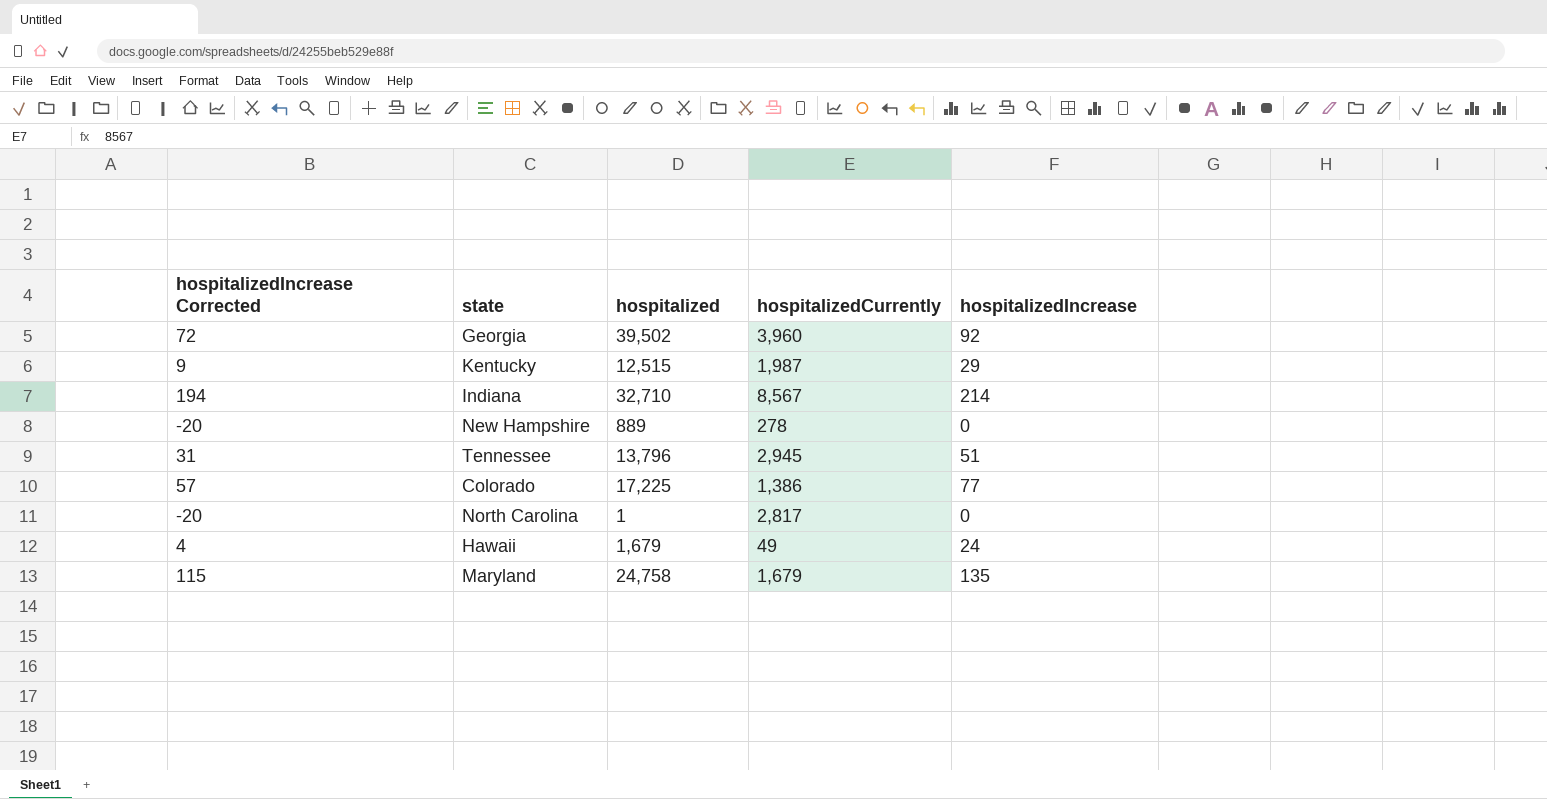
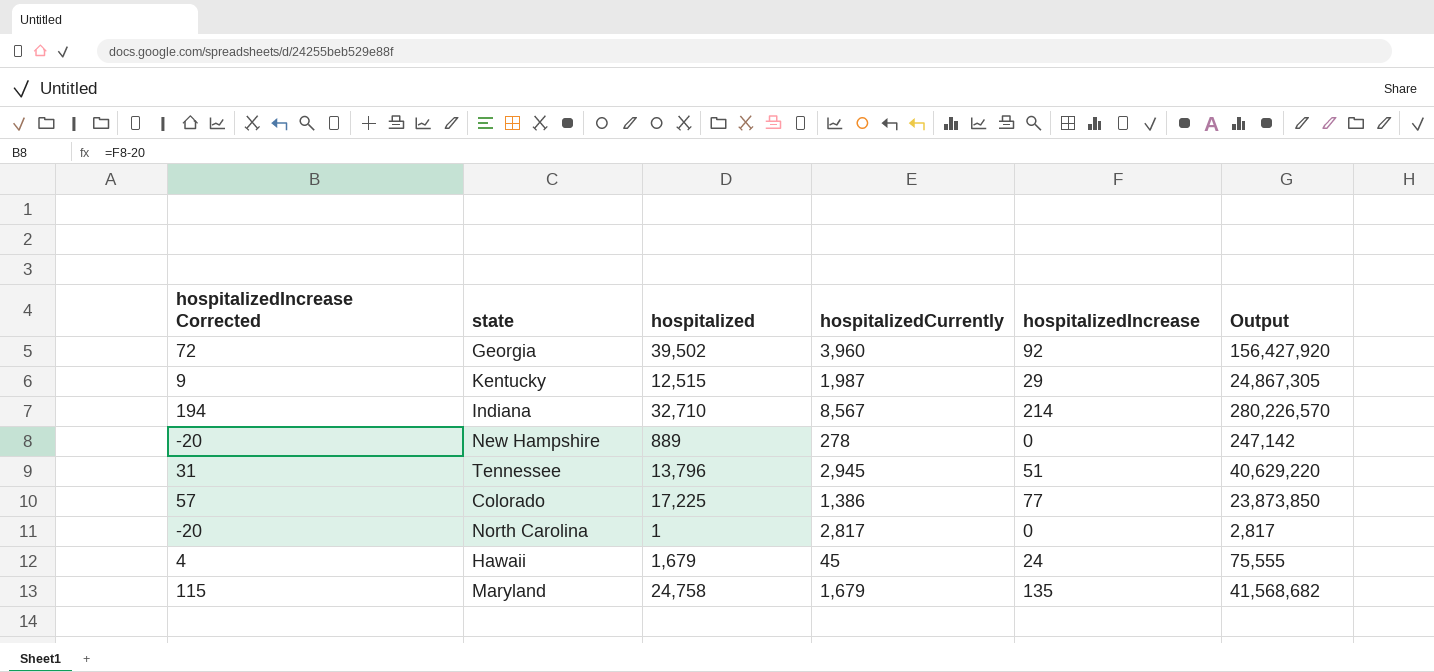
column Output | formula: none -> [hospitalized] * [hospitalizedCurrently]
Hawaii | hospitalizedCurrently: 49 -> 45

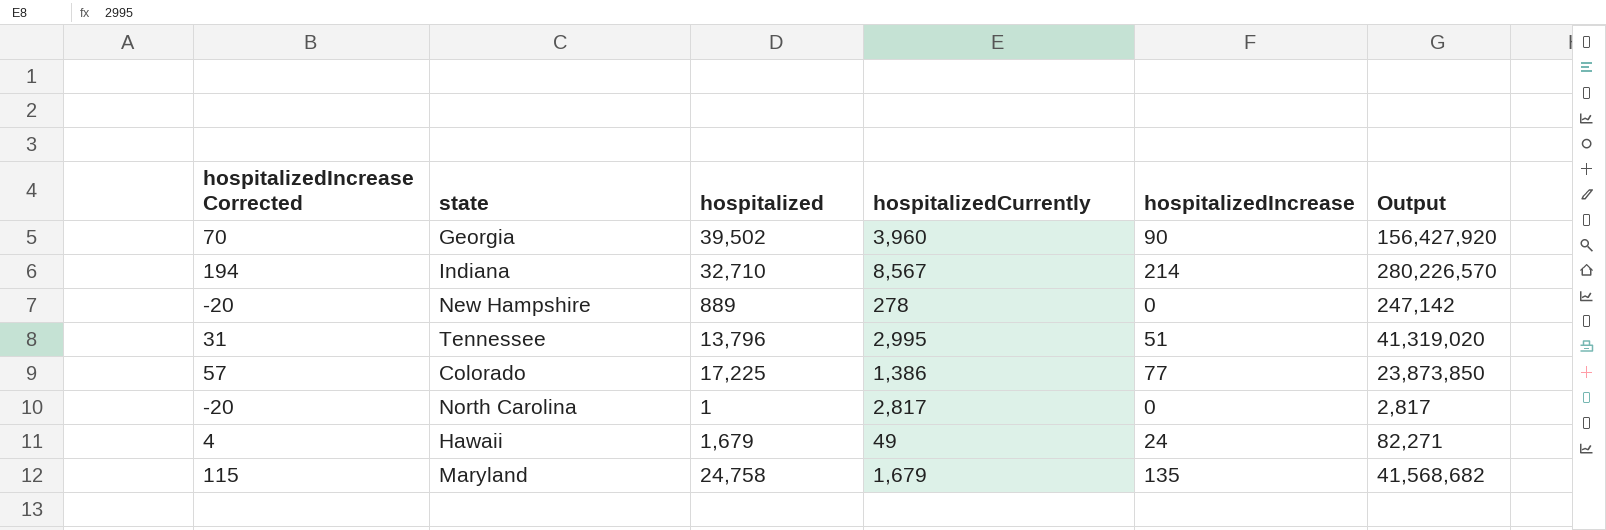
row Kentucky: 9 | 12,515 | 1,987 | 29 | 24,867,305 -> none
Georgia | hospitalizedIncrease Corrected: 72 -> 70
Georgia | hospitalizedIncrease: 92 -> 90
Tennessee | hospitalizedCurrently: 2,945 -> 2,995
Tennessee | Output: 40,629,220 -> 41,319,020
Hawaii | hospitalizedCurrently: 45 -> 49
Hawaii | Output: 75,555 -> 82,271

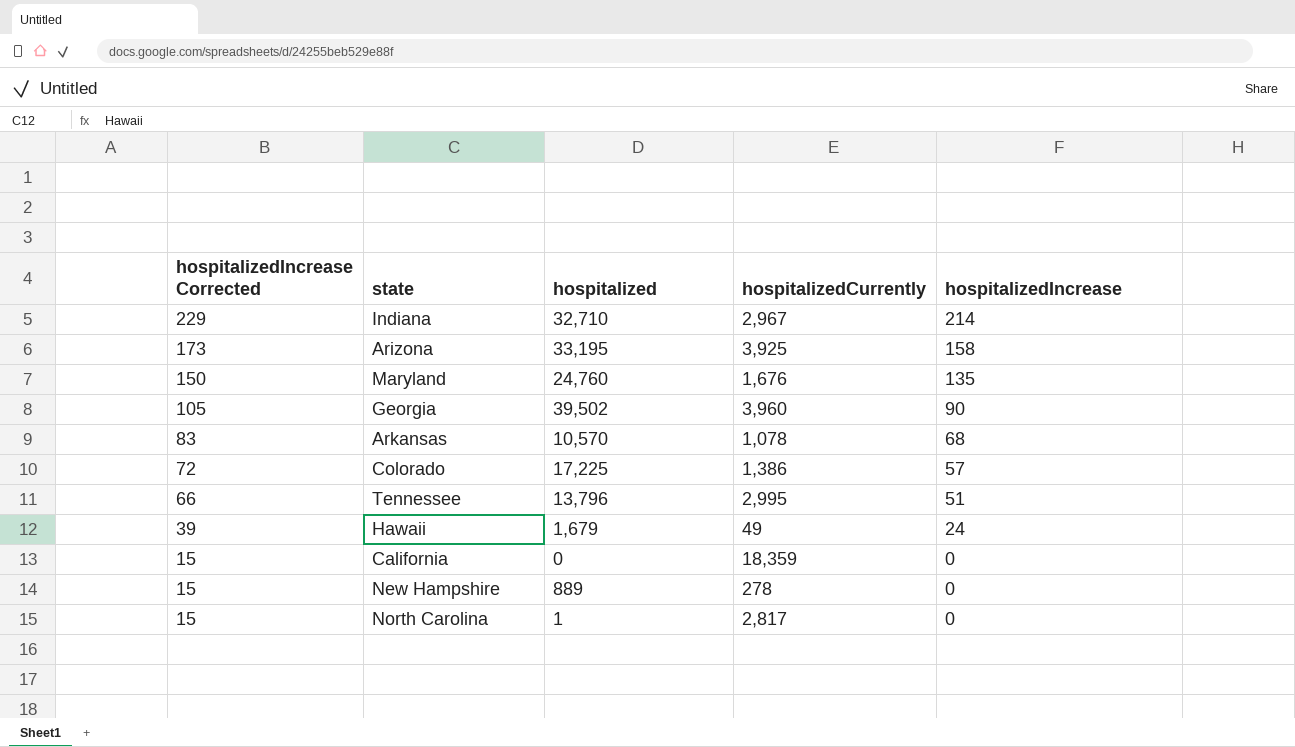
row order: none -> hospitalizedIncrease Corrected descending
column Output | formula: [hospitalized] * [hospitalizedCurrently] -> none
column hospitalizedIncrease Corrected | formula: [hospitalizedIncrease] - 20 -> [hospitalizedIncrease] + 15
Indiana | hospitalizedCurrently: 8,567 -> 2,967
row Arizona: none -> 173 | 33,195 | 3,925 | 158
Maryland | hospitalized: 24,758 -> 24,760
Maryland | hospitalizedCurrently: 1,679 -> 1,676
row Arkansas: none -> 83 | 10,570 | 1,078 | 68
Colorado | hospitalizedIncrease: 77 -> 57
row California: none -> 15 | 0 | 18,359 | 0

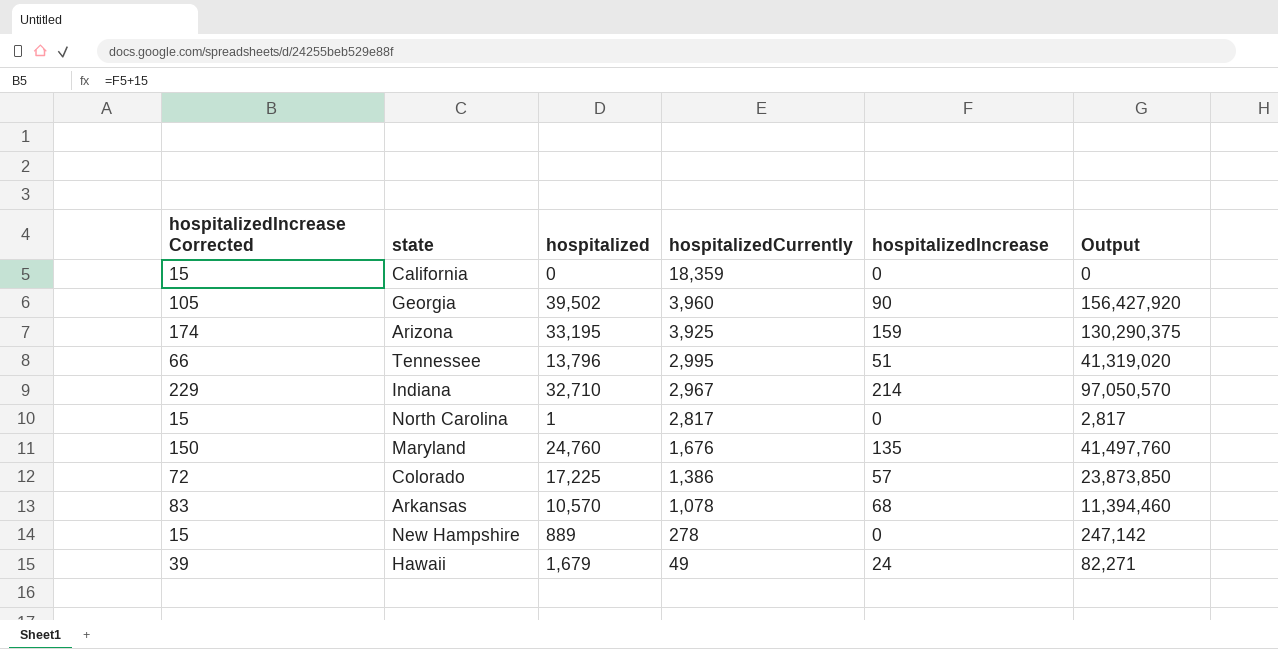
row order: hospitalizedIncrease Corrected descending -> hospitalizedCurrently descending
column Output | formula: none -> [hospitalized] * [hospitalizedCurrently]
Arizona | hospitalizedIncrease Corrected: 173 -> 174
Arizona | hospitalizedIncrease: 158 -> 159

